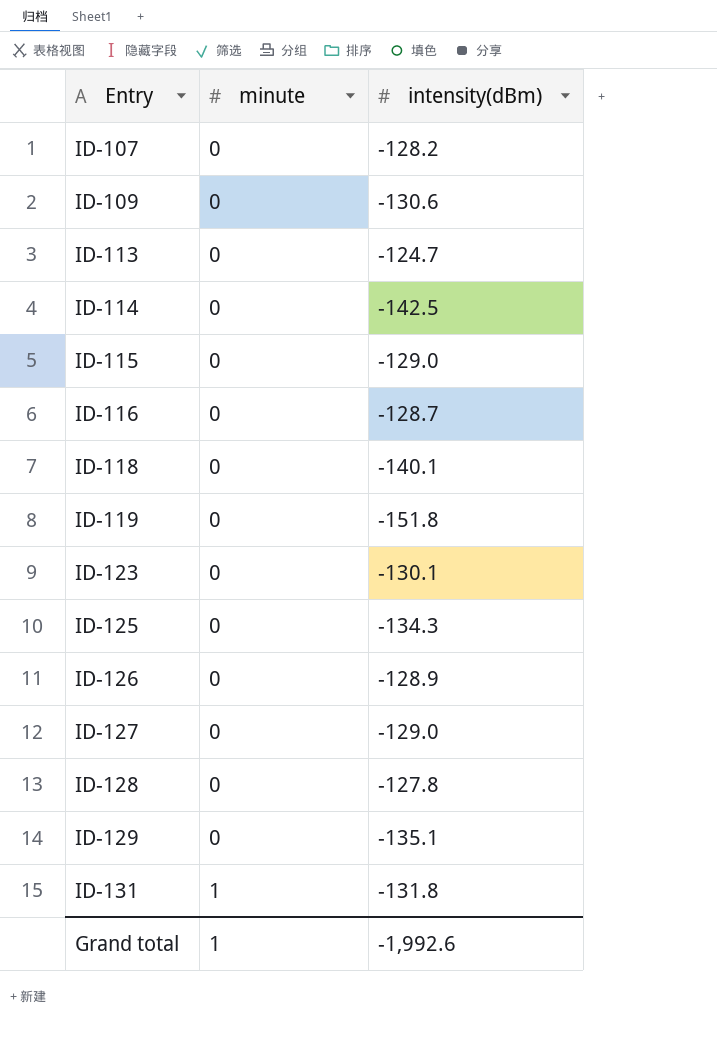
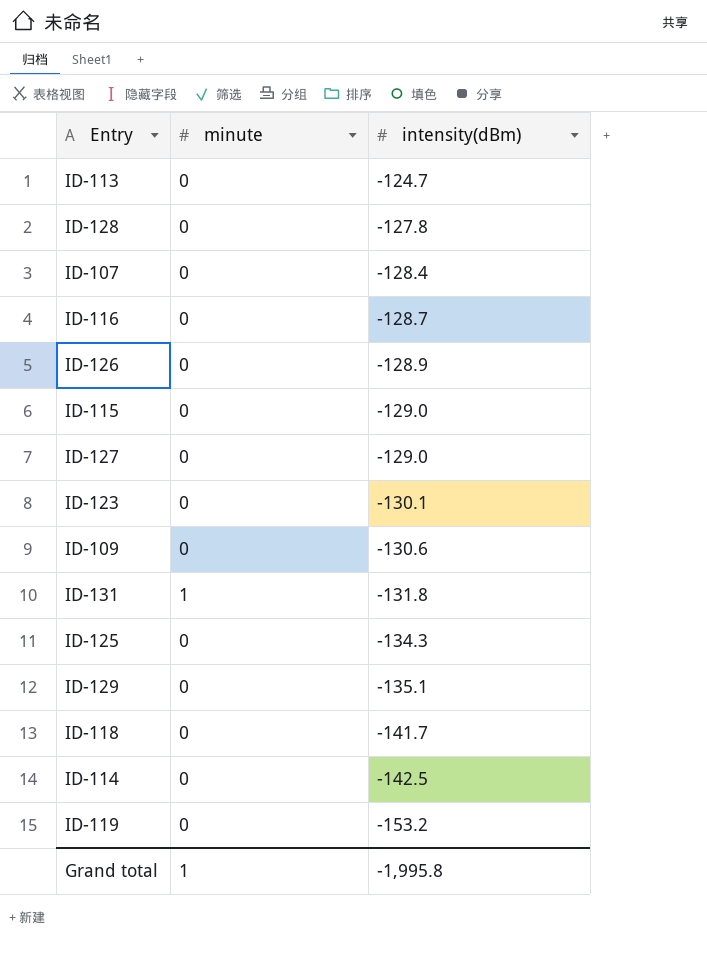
row order: Entry ascending -> intensity(dBm) descending
ID-107 | intensity(dBm): -128.2 -> -128.4
ID-118 | intensity(dBm): -140.1 -> -141.7
ID-119 | intensity(dBm): -151.8 -> -153.2
Grand total | intensity(dBm): -1,992.6 -> -1,995.8

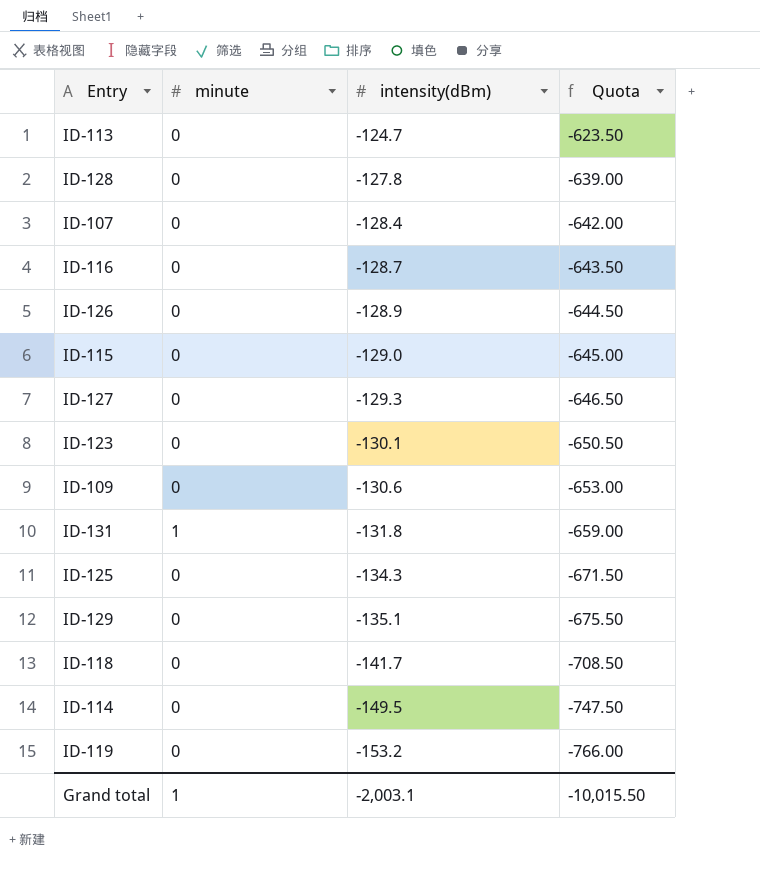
column Quota | formula: none -> [intensity(dBm)] * 5
ID-127 | intensity(dBm): -129.0 -> -129.3
ID-114 | intensity(dBm): -142.5 -> -149.5
Grand total | intensity(dBm): -1,995.8 -> -2,003.1

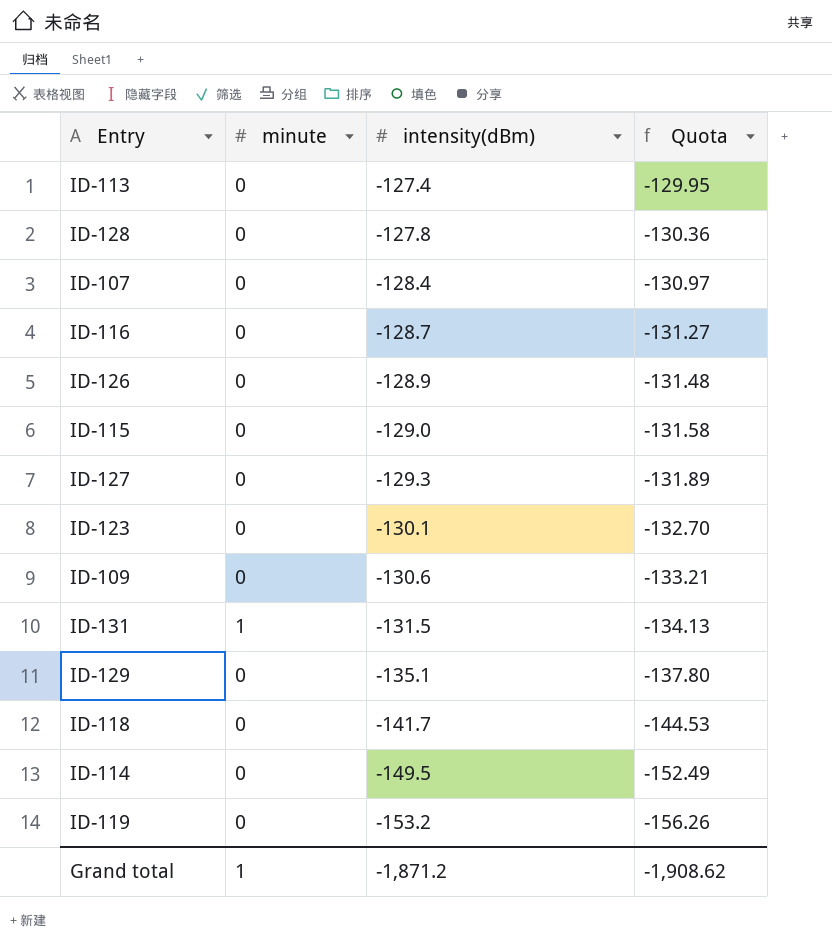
column Quota | formula: [intensity(dBm)] * 5 -> [intensity(dBm)] * 1.02
row ID-125: 0 | -134.3 | -671.50 -> none
ID-113 | intensity(dBm): -124.7 -> -127.4
ID-131 | intensity(dBm): -131.8 -> -131.5
Grand total | intensity(dBm): -2,003.1 -> -1,871.2
Grand total | Quota: -10,015.50 -> -1,908.62

